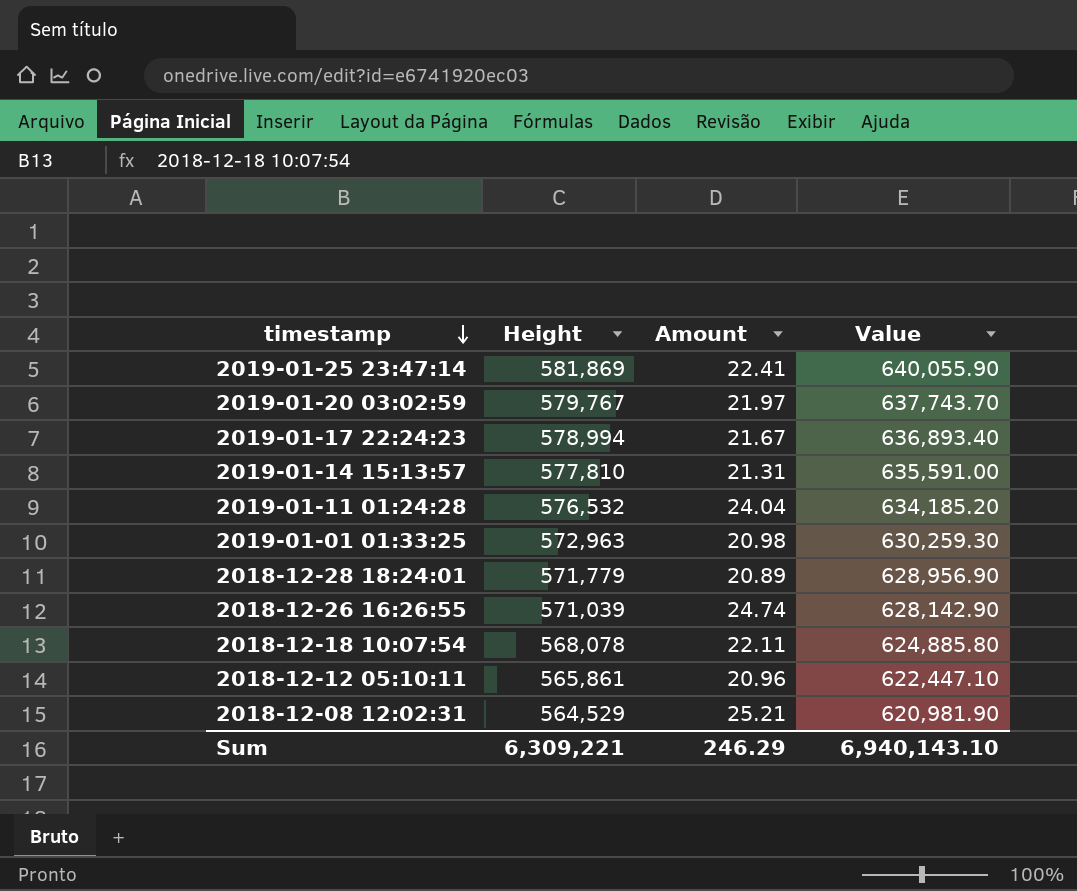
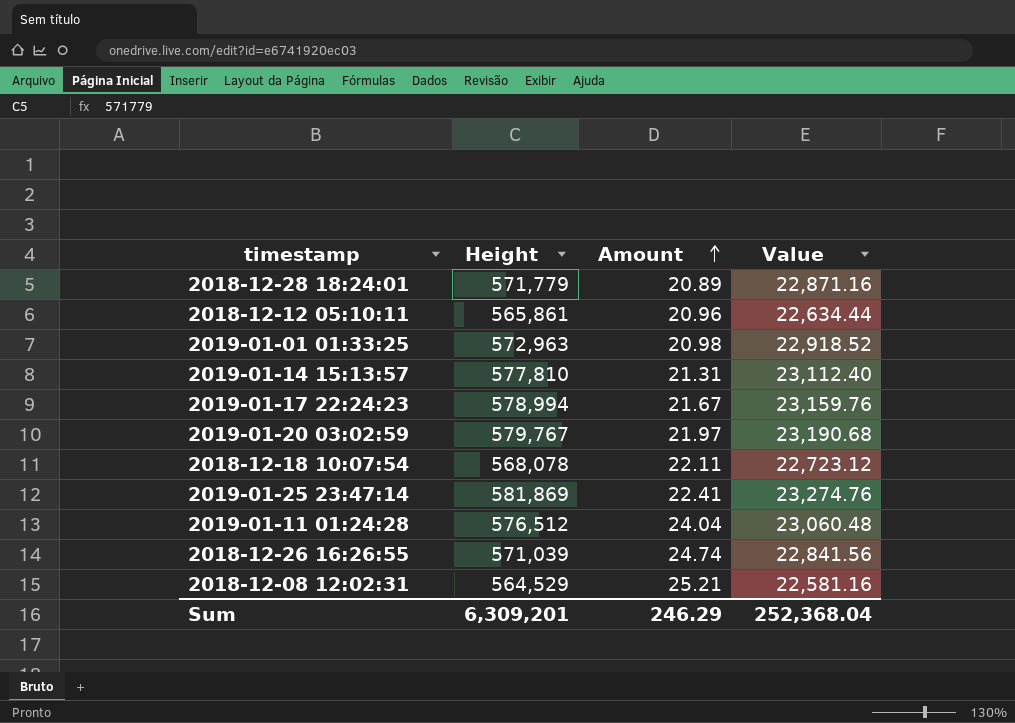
row order: timestamp descending -> Amount ascending
column Value | formula: [Height] * 1.1 -> [Height] * 0.04
2019-01-11 01:24:28 | Height: 576,532 -> 576,512
Sum | Height: 6,309,221 -> 6,309,201
Sum | Value: 6,940,143.10 -> 252,368.04

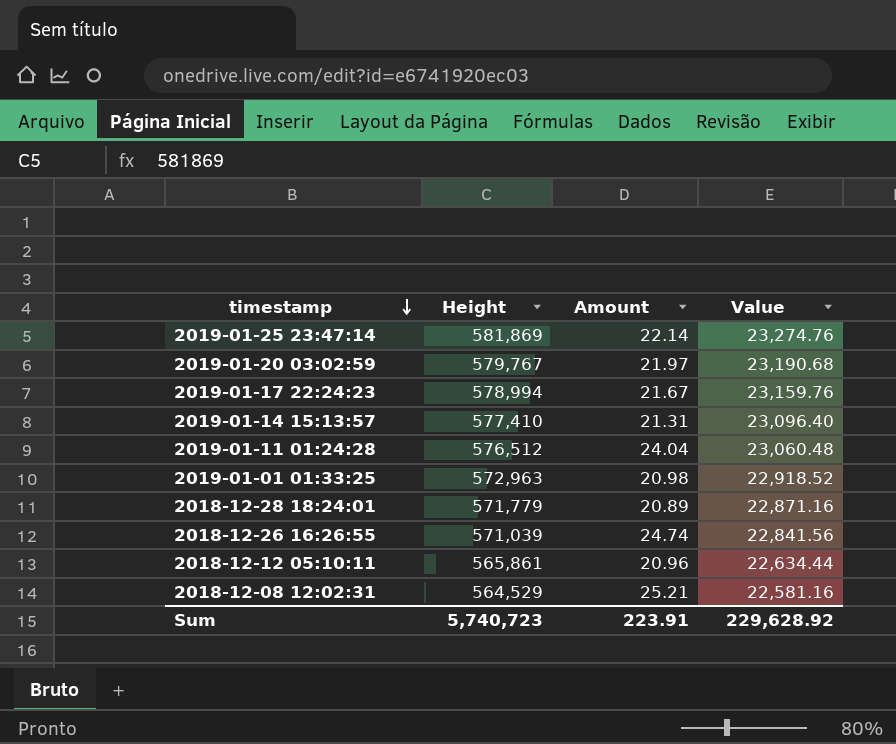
row order: Amount ascending -> timestamp descending
row 2018-12-18 10:07:54: 568,078 | 22.11 | 22,723.12 -> none
2019-01-25 23:47:14 | Amount: 22.41 -> 22.14
2019-01-14 15:13:57 | Height: 577,810 -> 577,410
2019-01-14 15:13:57 | Value: 23,112.40 -> 23,096.40
Sum | Height: 6,309,201 -> 5,740,723
Sum | Amount: 246.29 -> 223.91
Sum | Value: 252,368.04 -> 229,628.92

